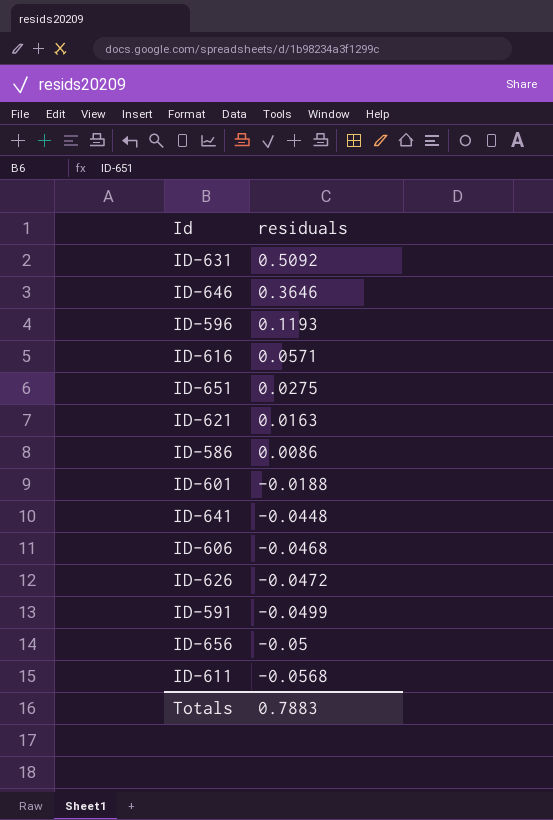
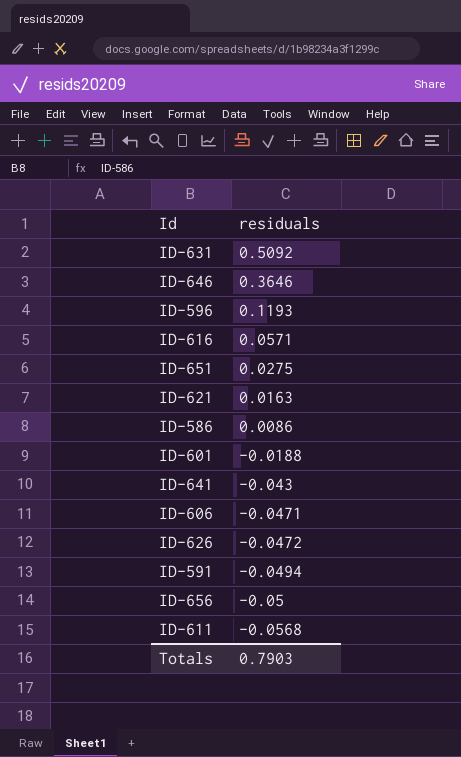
ID-641 | residuals: -0.0448 -> -0.043
ID-606 | residuals: -0.0468 -> -0.0471
ID-591 | residuals: -0.0499 -> -0.0494
Totals | residuals: 0.7883 -> 0.7903

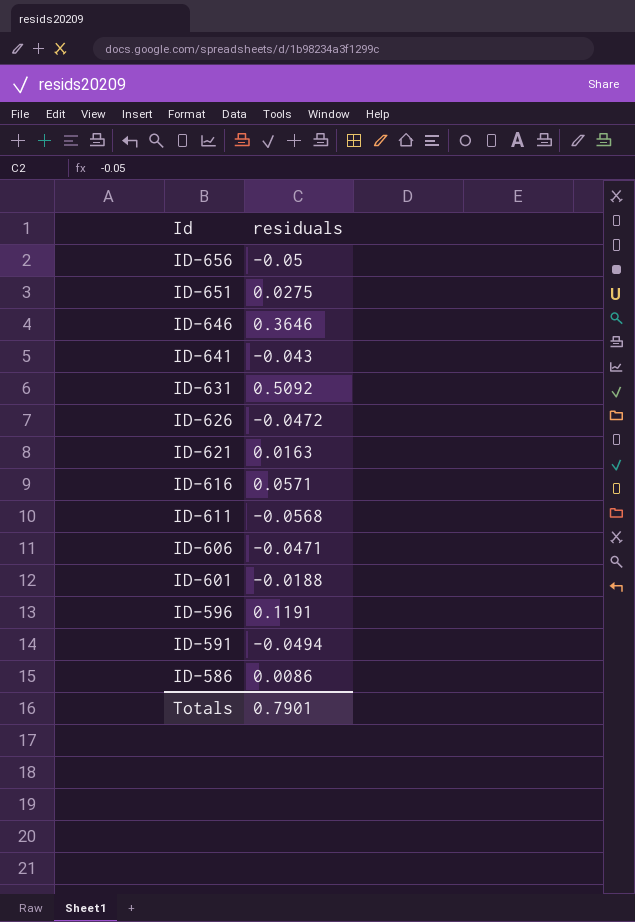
row order: residuals descending -> Id descending
ID-596 | residuals: 0.1193 -> 0.1191
Totals | residuals: 0.7903 -> 0.7901

